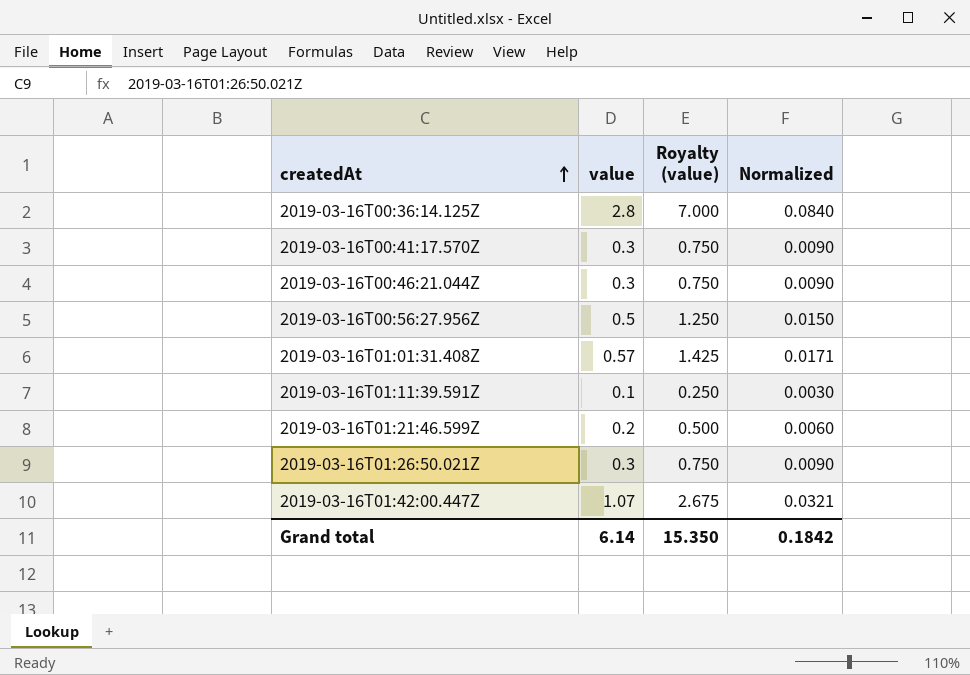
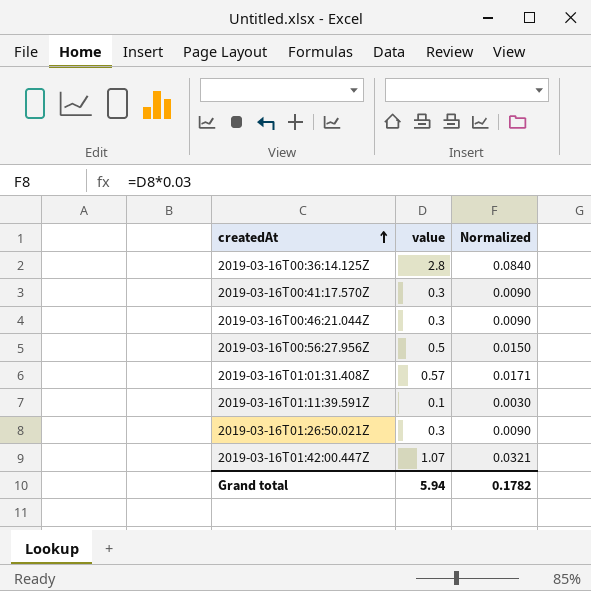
column Royalty (value) | formula: [value] * 2.5 -> none
row 2019-03-16T01:21:46.599Z: 0.2 | 0.500 | 0.0060 -> none
Grand total | value: 6.14 -> 5.94
Grand total | Normalized: 0.1842 -> 0.1782

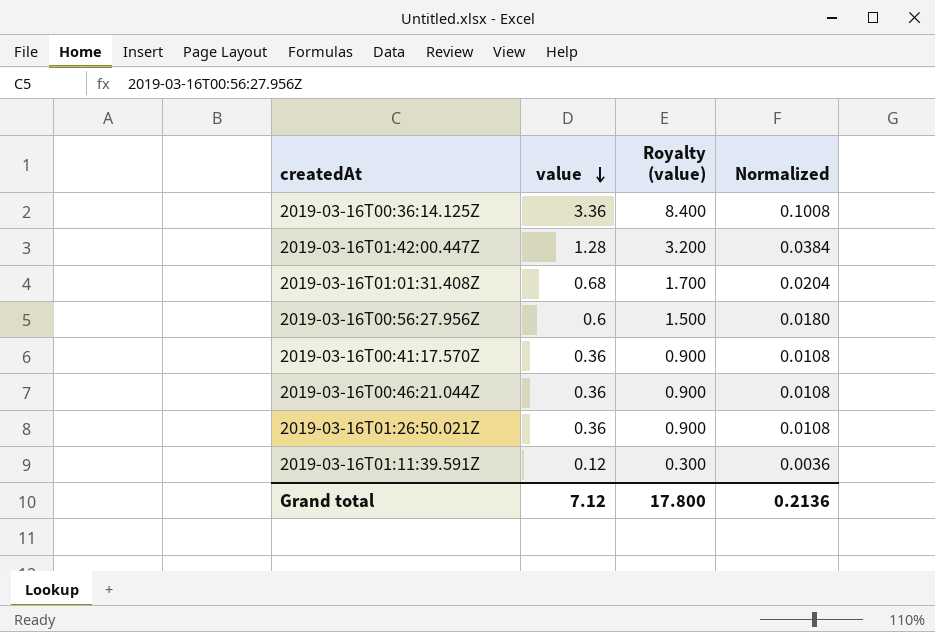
row order: createdAt ascending -> value descending
column Royalty (value) | formula: none -> [value] * 2.5
2019-03-16T00:36:14.125Z | value: 2.8 -> 3.36
2019-03-16T00:36:14.125Z | Normalized: 0.0840 -> 0.1008
2019-03-16T01:42:00.447Z | value: 1.07 -> 1.28
2019-03-16T01:42:00.447Z | Normalized: 0.0321 -> 0.0384
2019-03-16T01:01:31.408Z | value: 0.57 -> 0.68
2019-03-16T01:01:31.408Z | Normalized: 0.0171 -> 0.0204
2019-03-16T00:56:27.956Z | value: 0.5 -> 0.6
2019-03-16T00:56:27.956Z | Normalized: 0.0150 -> 0.0180
2019-03-16T00:41:17.570Z | value: 0.3 -> 0.36
2019-03-16T00:41:17.570Z | Normalized: 0.0090 -> 0.0108
2019-03-16T00:46:21.044Z | value: 0.3 -> 0.36
2019-03-16T00:46:21.044Z | Normalized: 0.0090 -> 0.0108
2019-03-16T01:26:50.021Z | value: 0.3 -> 0.36
2019-03-16T01:26:50.021Z | Normalized: 0.0090 -> 0.0108
2019-03-16T01:11:39.591Z | value: 0.1 -> 0.12
2019-03-16T01:11:39.591Z | Normalized: 0.0030 -> 0.0036
Grand total | value: 5.94 -> 7.12
Grand total | Normalized: 0.1782 -> 0.2136

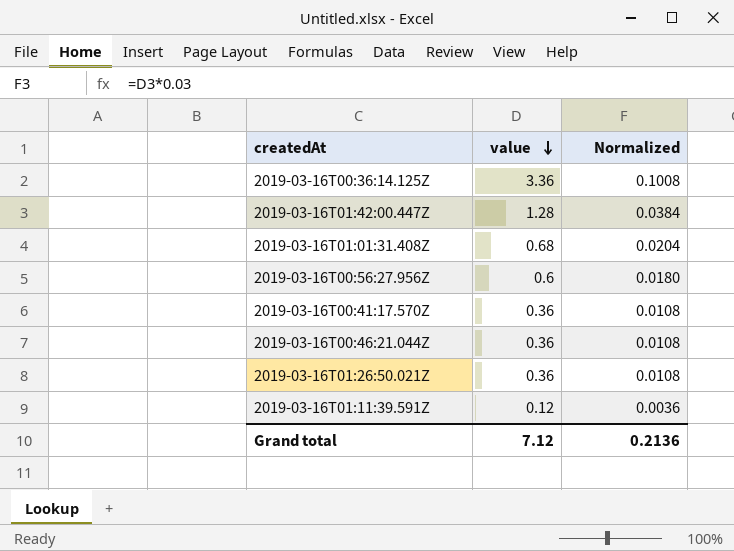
column Royalty (value) | formula: [value] * 2.5 -> none

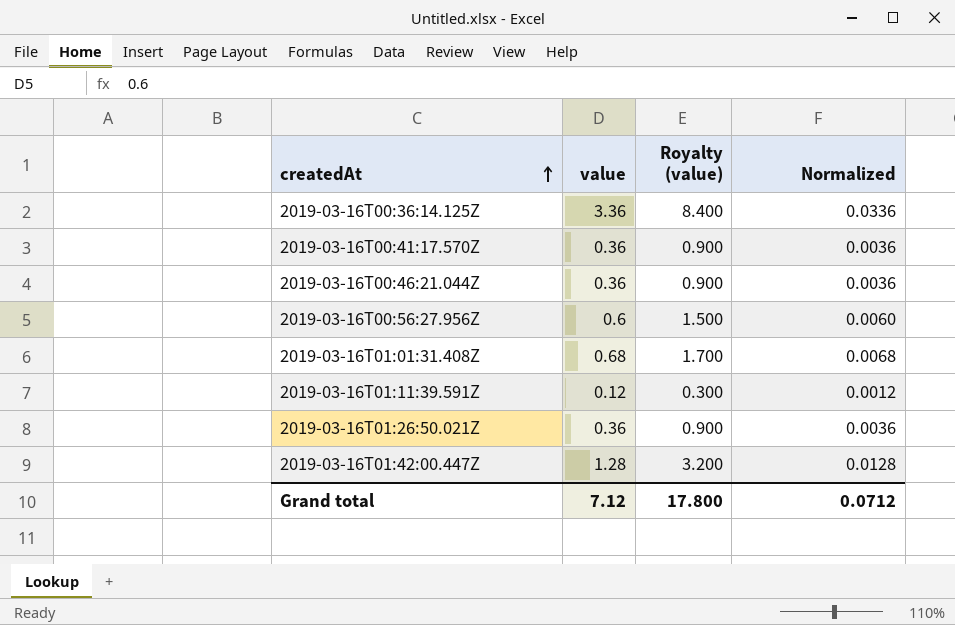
row order: value descending -> createdAt ascending
column Royalty (value) | formula: none -> [value] * 2.5
column Normalized | formula: [value] * 0.03 -> [value] * 0.01
Grand total | Normalized: 0.2136 -> 0.0712

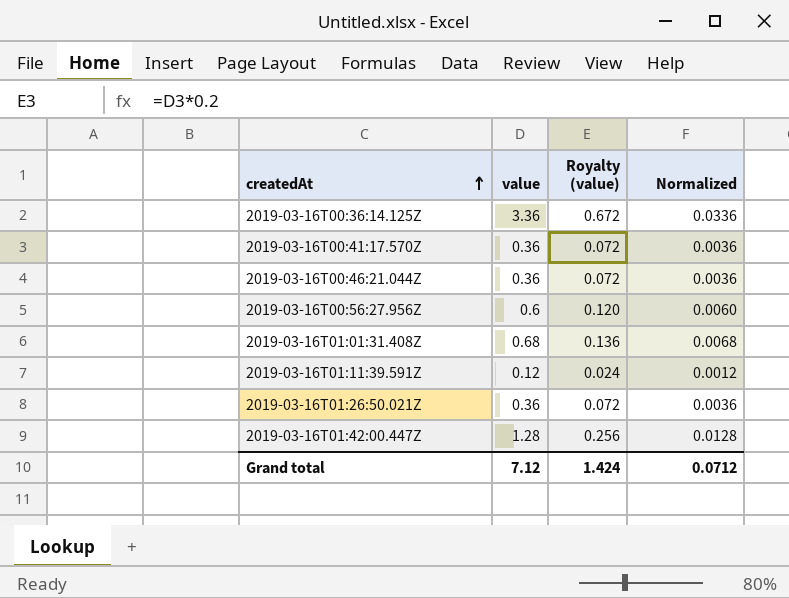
column Royalty (value) | formula: [value] * 2.5 -> [value] * 0.2
Grand total | Royalty (value): 17.800 -> 1.424

